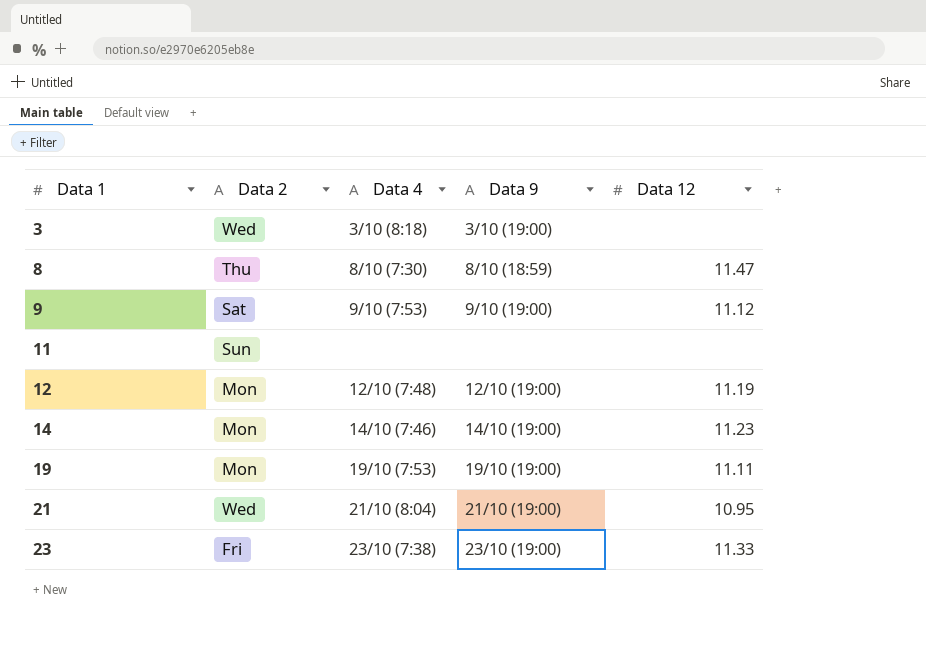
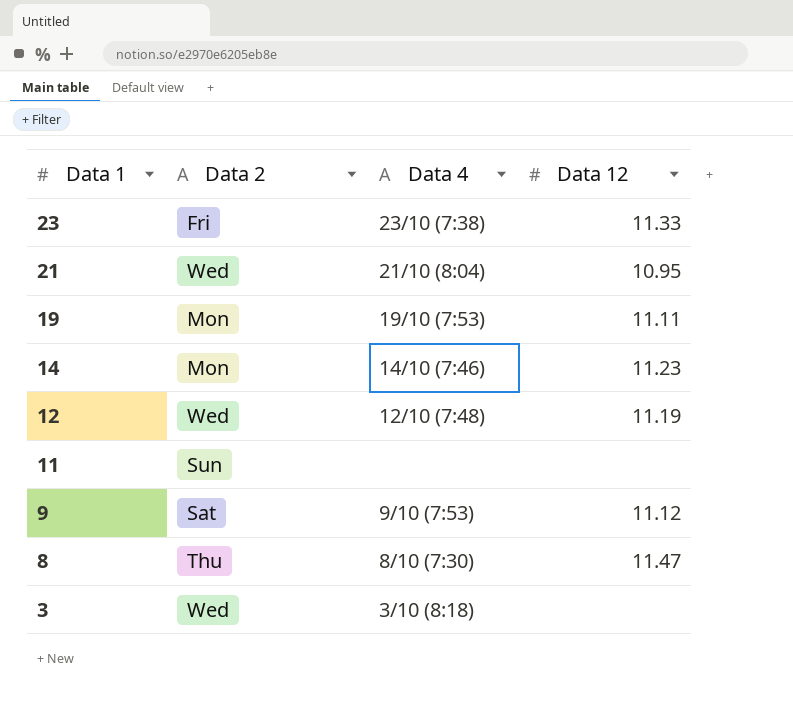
row order: Data 1 ascending -> Data 1 descending
column Data 9 | position: 4 -> none
12 | Data 2: Mon -> Wed

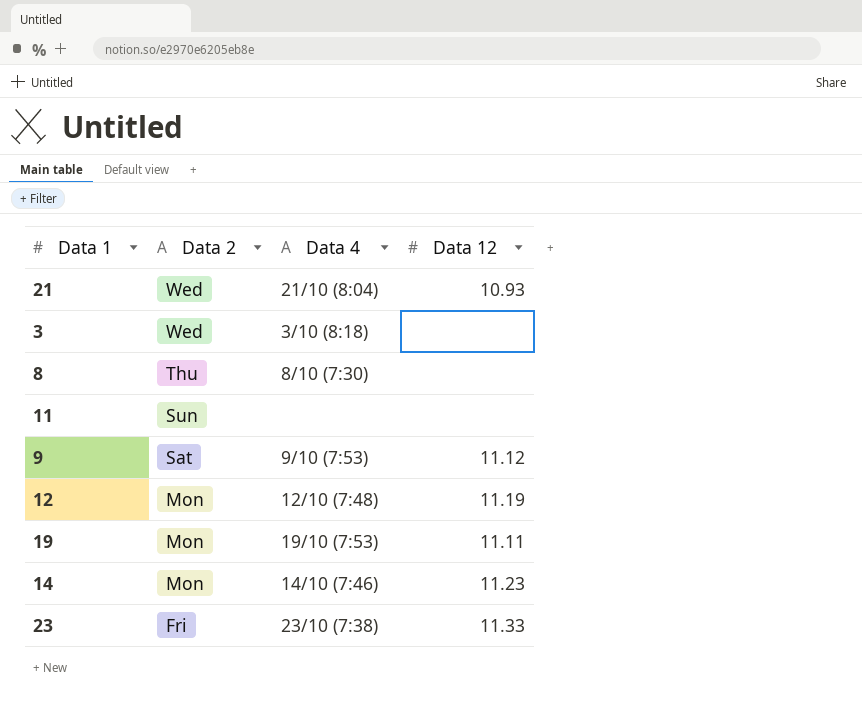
row order: Data 1 descending -> Data 2 descending
21 | Data 12: 10.95 -> 10.93
8 | Data 12: 11.47 -> none
12 | Data 2: Wed -> Mon

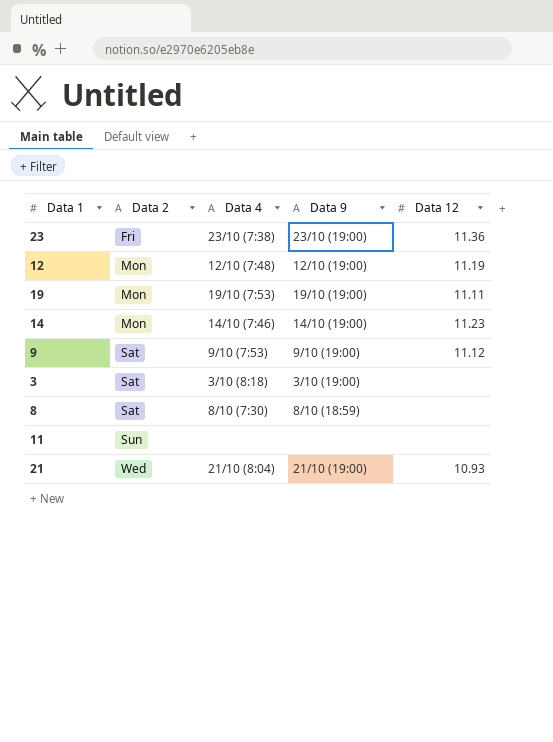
row order: Data 2 descending -> Data 2 ascending
column Data 9 | position: none -> 4
23 | Data 12: 11.33 -> 11.36
3 | Data 2: Wed -> Sat
8 | Data 2: Thu -> Sat

